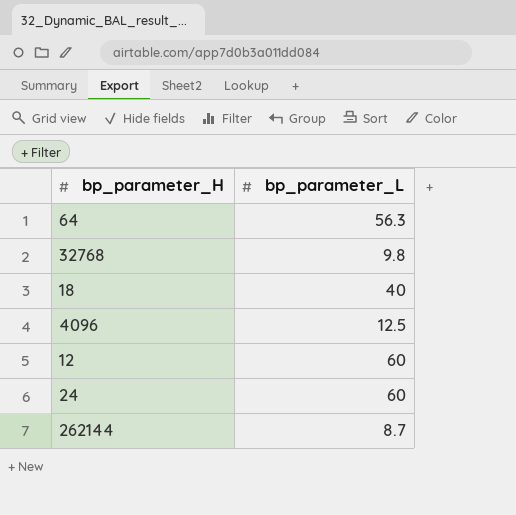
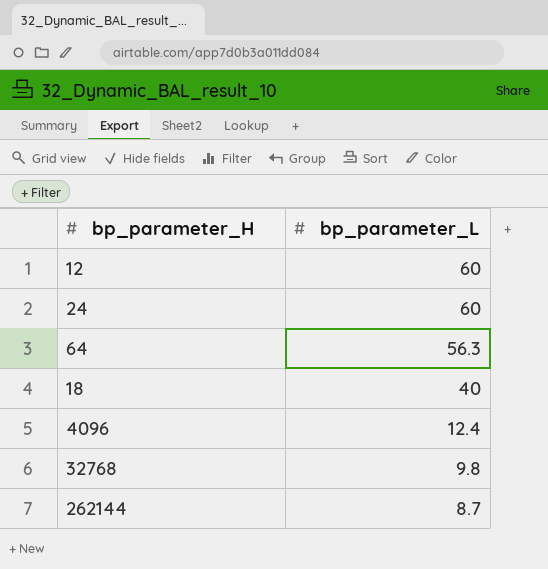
row order: none -> bp_parameter_L descending
4096 | bp_parameter_L: 12.5 -> 12.4

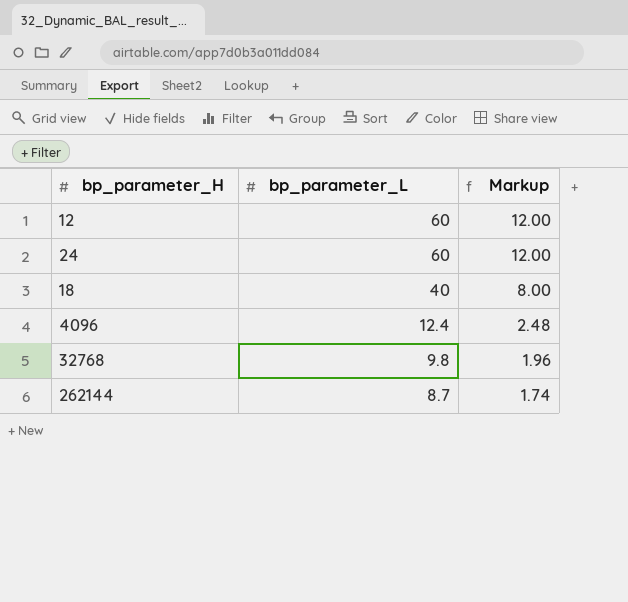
column Markup | formula: none -> [bp_parameter_L] * 0.2
row 64: 56.3 -> none

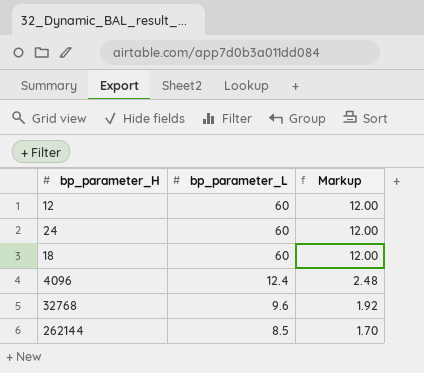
18 | bp_parameter_L: 40 -> 60
18 | Markup: 8.00 -> 12.00
32768 | bp_parameter_L: 9.8 -> 9.6
32768 | Markup: 1.96 -> 1.92
262144 | bp_parameter_L: 8.7 -> 8.5
262144 | Markup: 1.74 -> 1.70

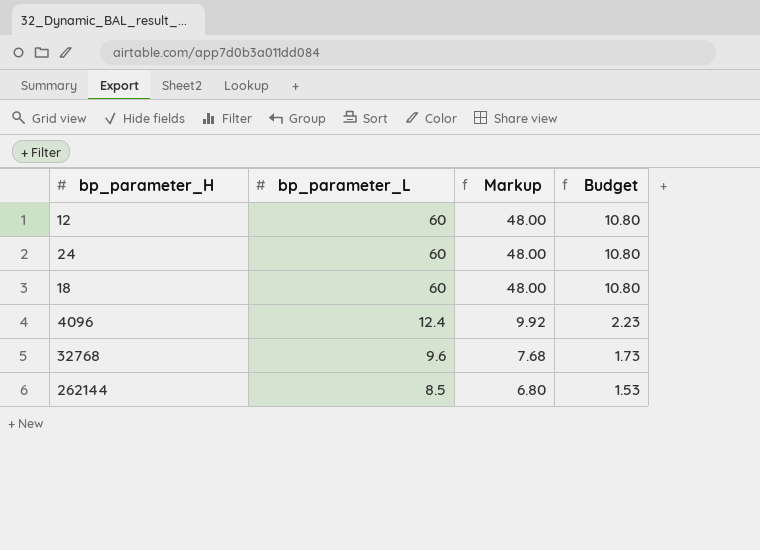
column Markup | formula: [bp_parameter_L] * 0.2 -> [bp_parameter_L] * 0.8
column Budget | formula: none -> [bp_parameter_L] * 0.18

